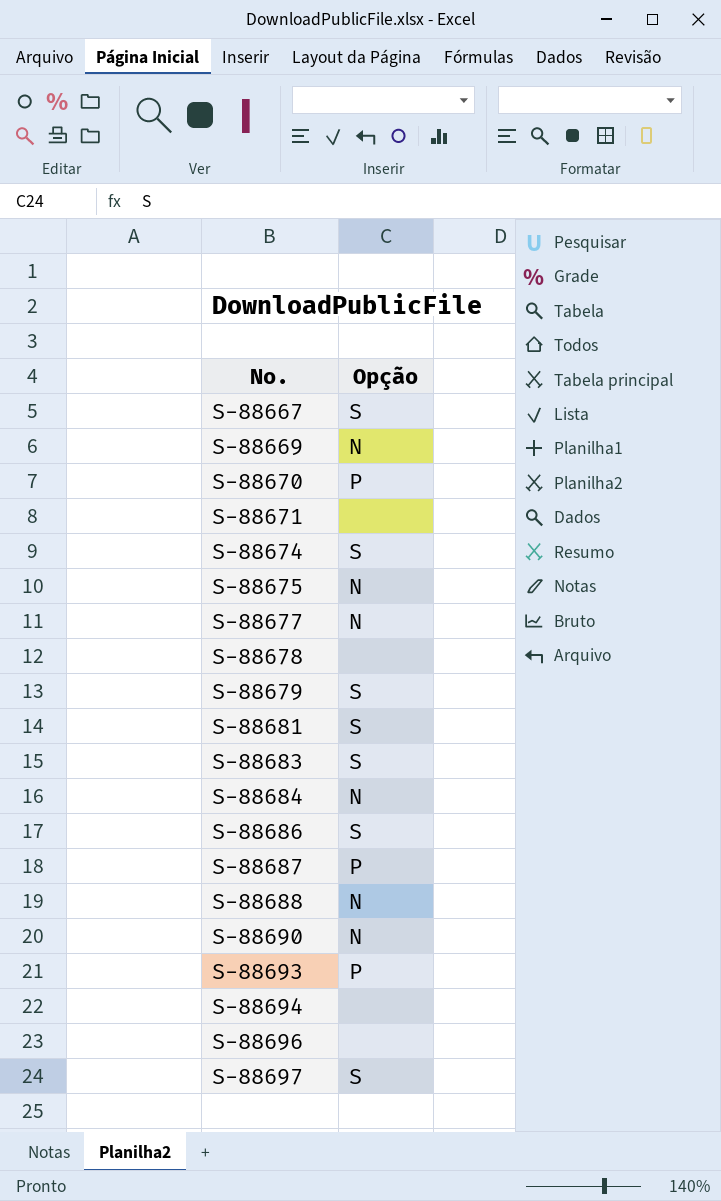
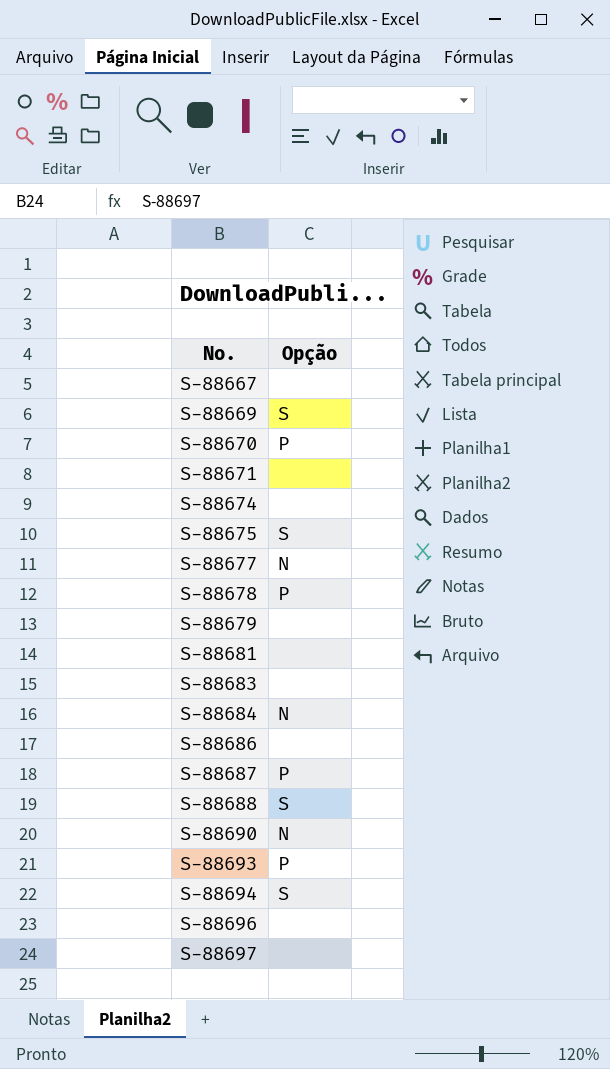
S-88667 | Opção: S -> none
S-88669 | Opção: N -> S
S-88674 | Opção: S -> none
S-88675 | Opção: N -> S
S-88678 | Opção: none -> P
S-88679 | Opção: S -> none
S-88681 | Opção: S -> none
S-88683 | Opção: S -> none
S-88686 | Opção: S -> none
S-88688 | Opção: N -> S
S-88694 | Opção: none -> S
S-88697 | Opção: S -> none

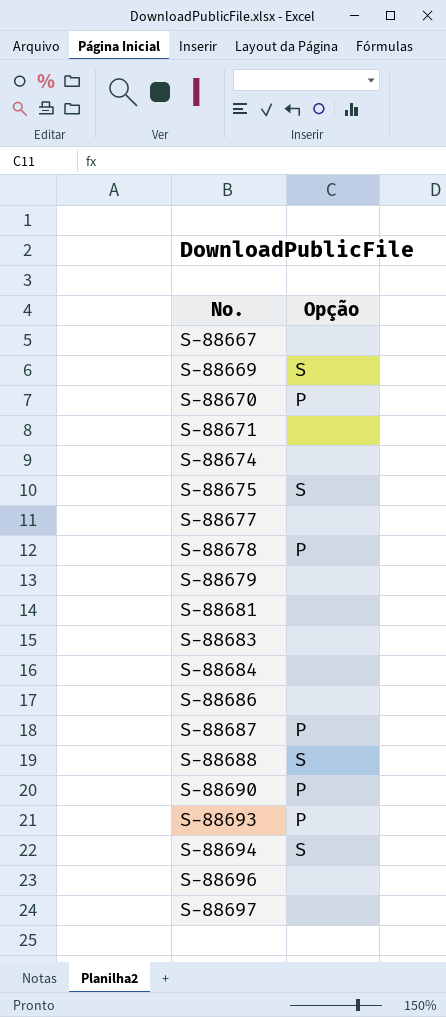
S-88677 | Opção: N -> none
S-88684 | Opção: N -> none
S-88690 | Opção: N -> P

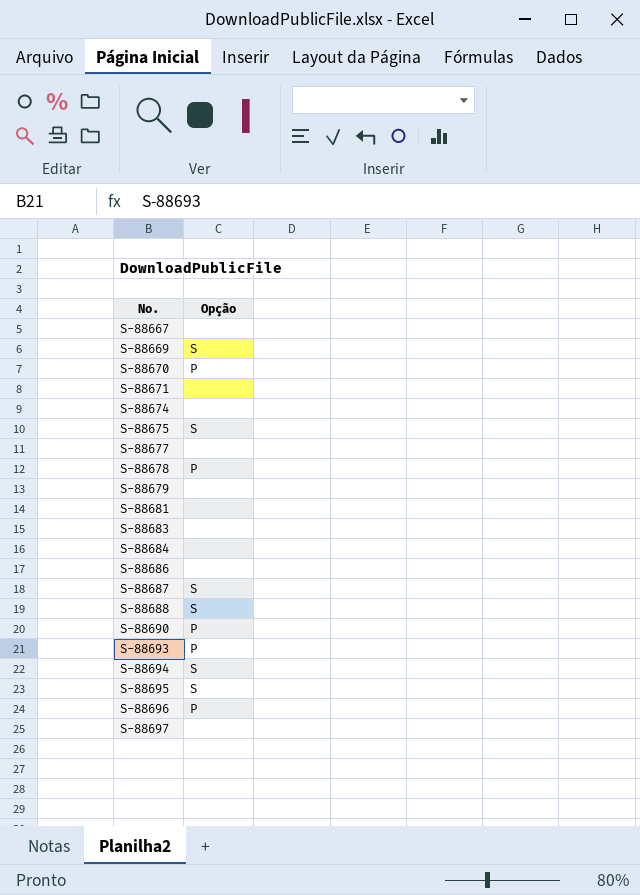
S-88687 | Opção: P -> S
row S-88695: none -> S
S-88696 | Opção: none -> P

